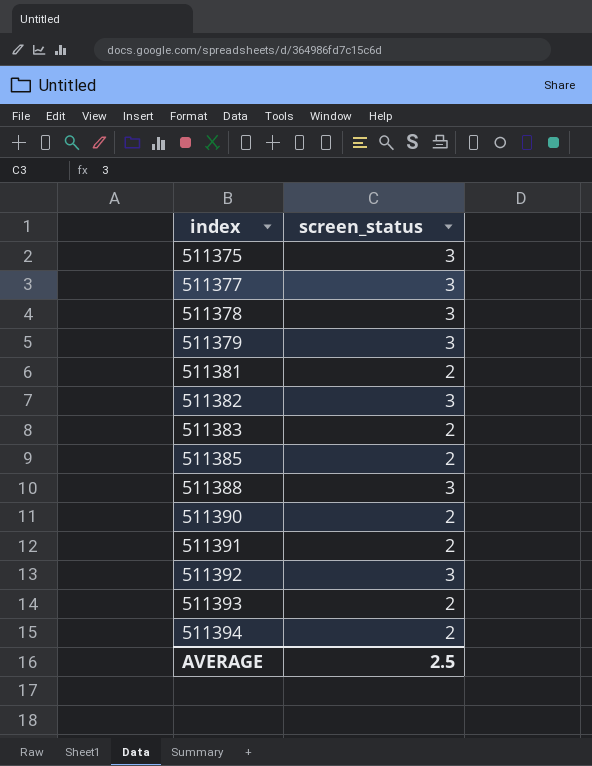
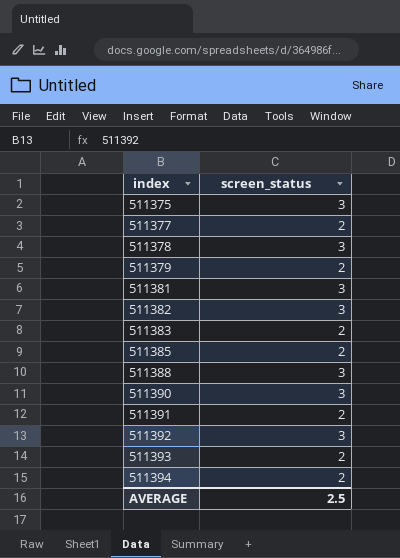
511377 | screen_status: 3 -> 2
511379 | screen_status: 3 -> 2
511381 | screen_status: 2 -> 3
511390 | screen_status: 2 -> 3

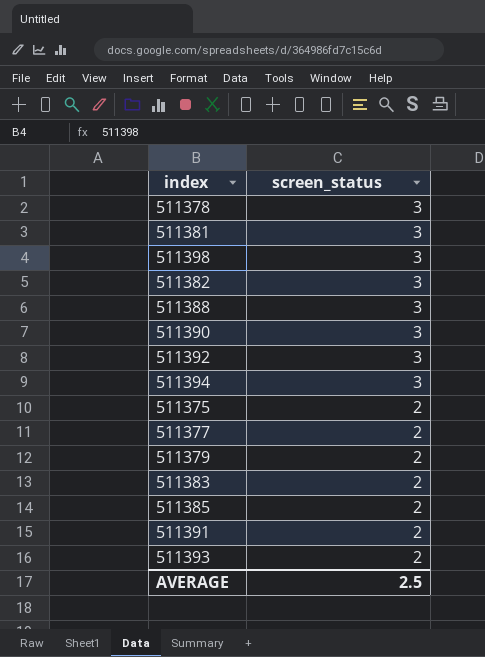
row order: index ascending -> screen_status descending
row 511398: none -> 3
511394 | screen_status: 2 -> 3
511375 | screen_status: 3 -> 2

